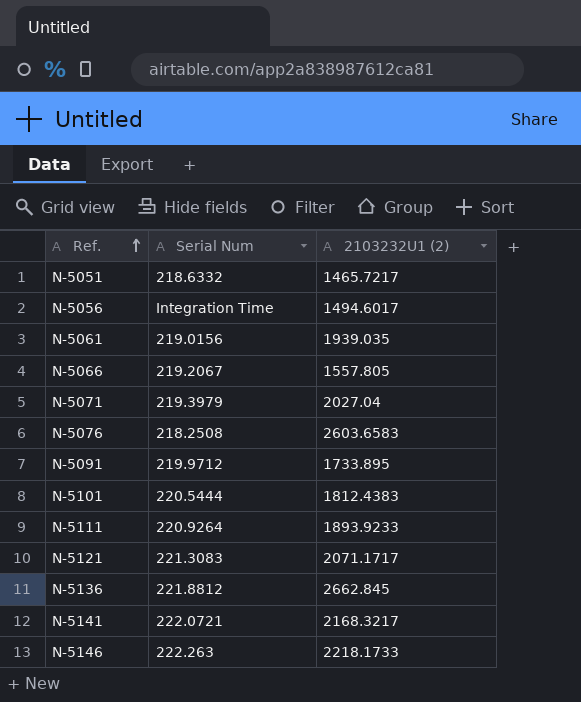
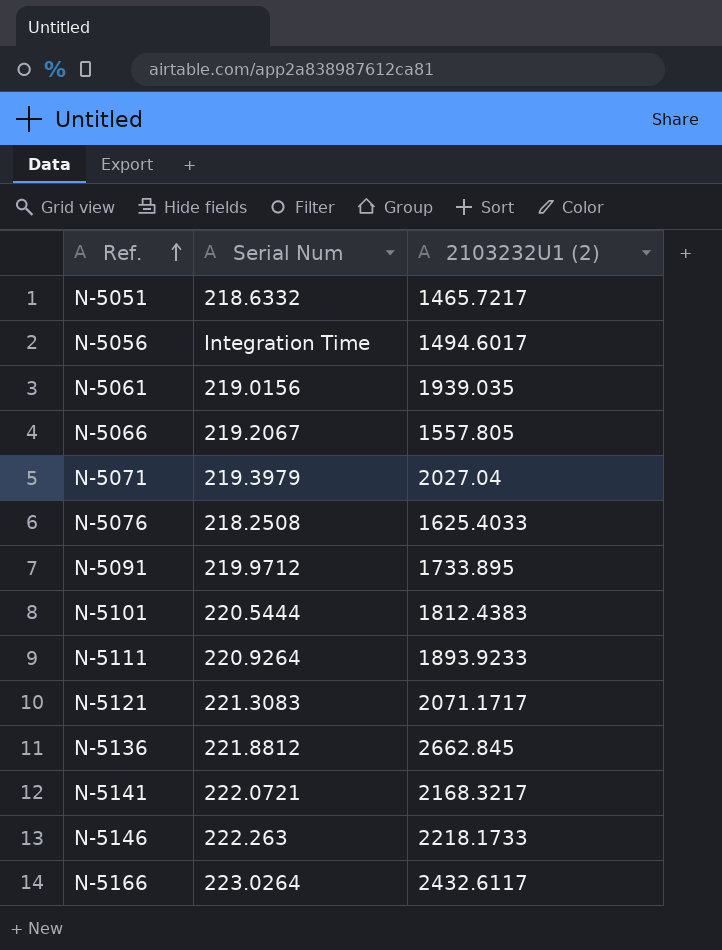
N-5076 | 2103232U1 (2): 2603.6583 -> 1625.4033
row N-5166: none -> 223.0264 | 2432.6117

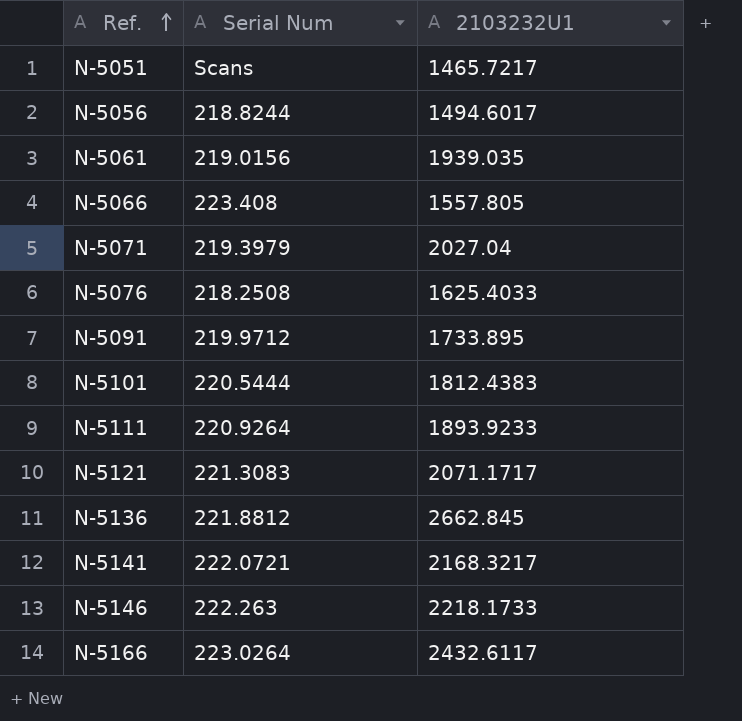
column name: 2103232U1 (2) -> 2103232U1
N-5051 | Serial Num: 218.6332 -> Scans
N-5056 | Serial Num: Integration Time -> 218.8244
N-5066 | Serial Num: 219.2067 -> 223.408

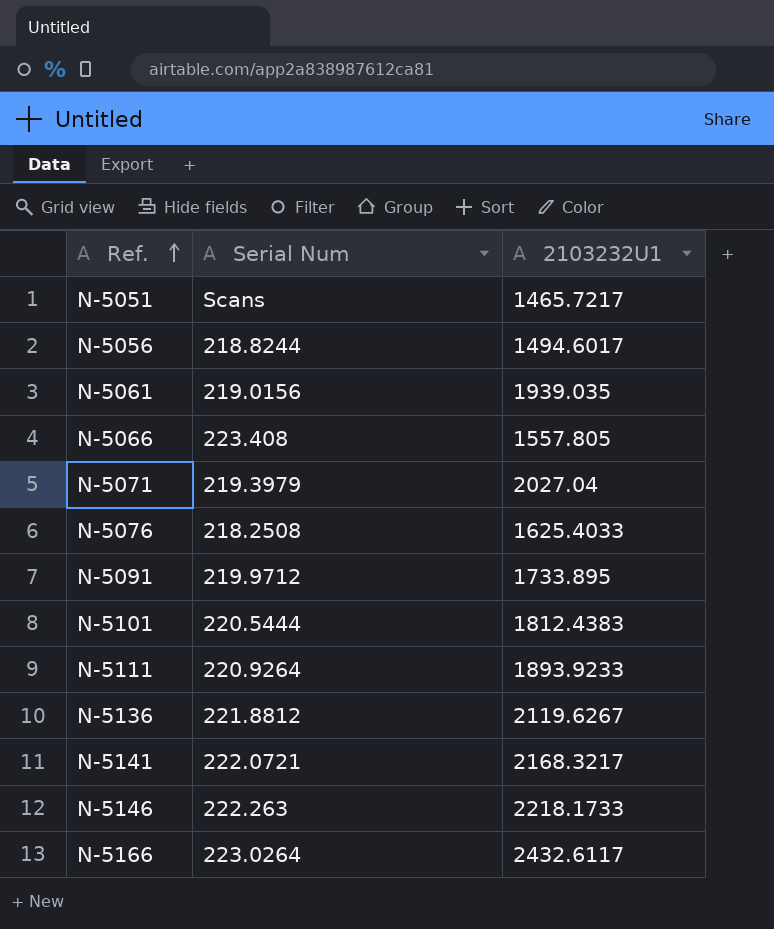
row N-5121: 221.3083 | 2071.1717 -> none
N-5136 | 2103232U1: 2662.845 -> 2119.6267

